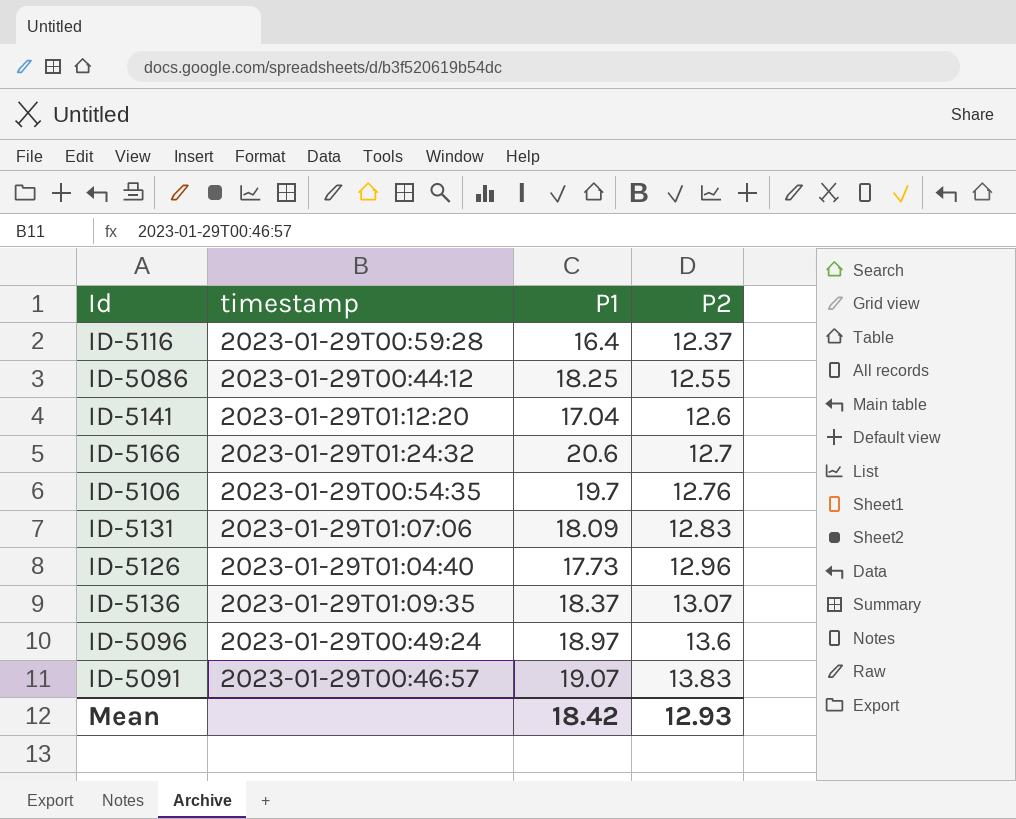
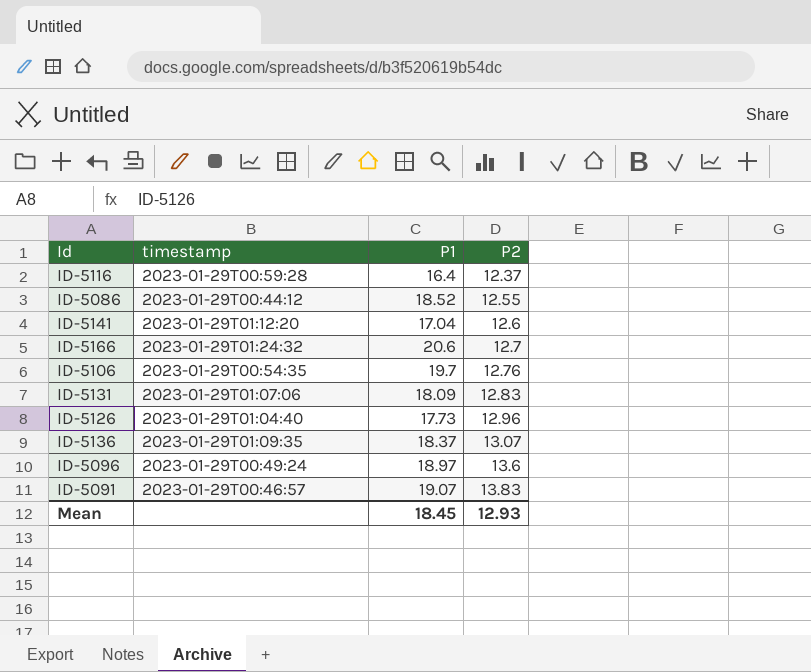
ID-5086 | P1: 18.25 -> 18.52
Mean | P1: 18.42 -> 18.45

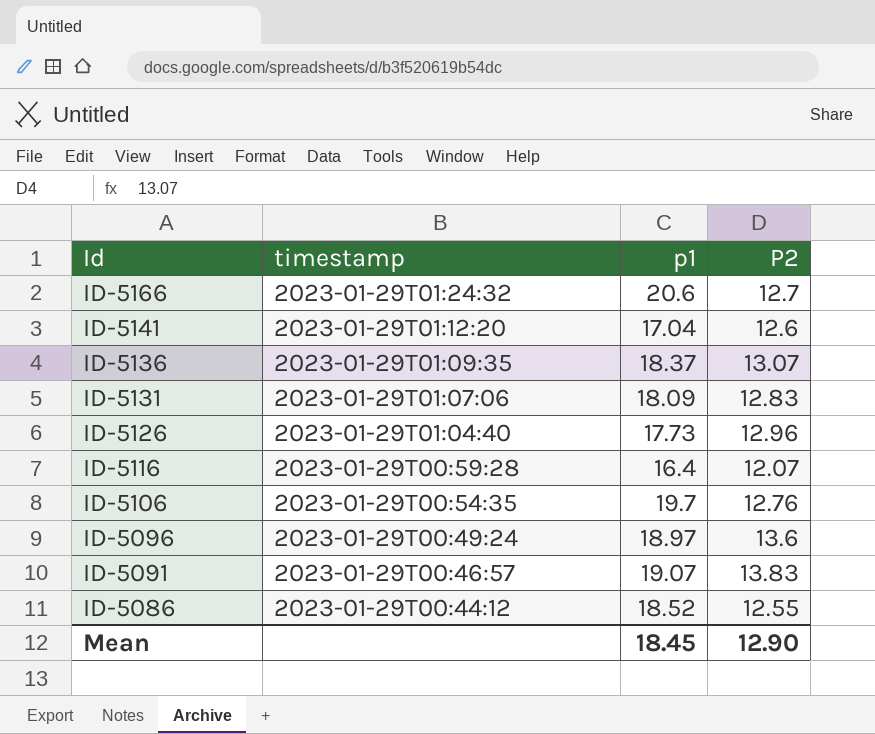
row order: P2 ascending -> Id descending
column name: P1 -> p1
ID-5116 | P2: 12.37 -> 12.07
Mean | P2: 12.93 -> 12.90

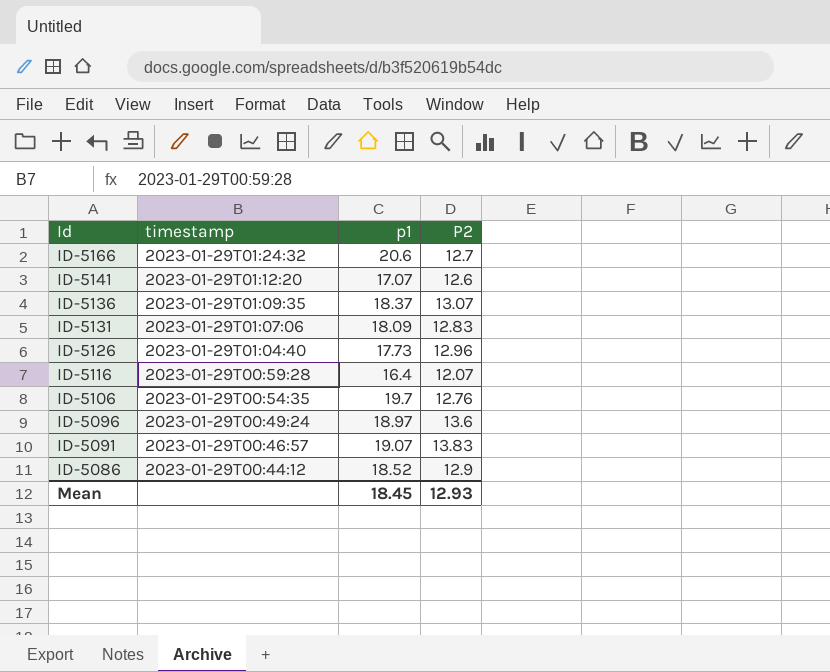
ID-5141 | p1: 17.04 -> 17.07
ID-5086 | P2: 12.55 -> 12.9
Mean | P2: 12.90 -> 12.93

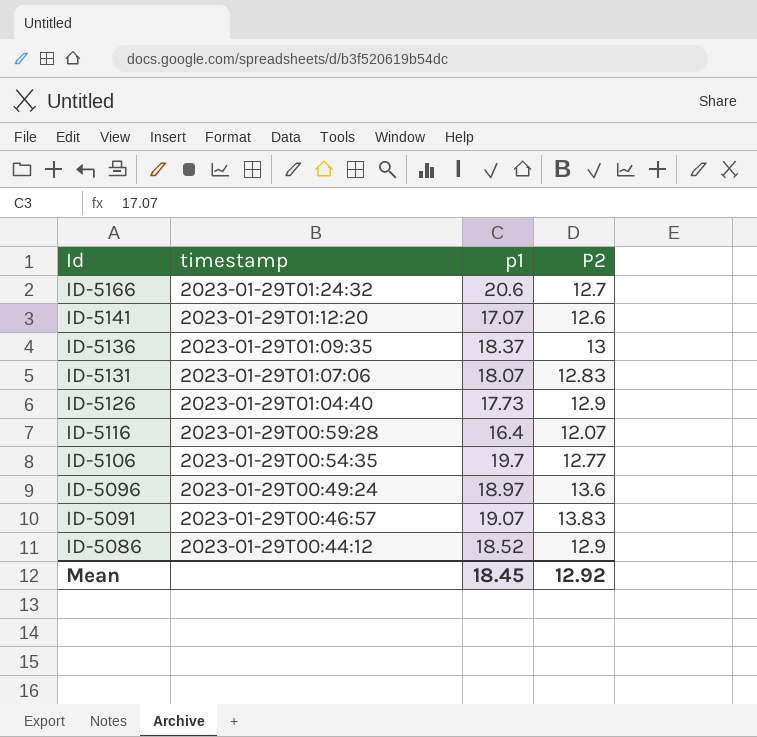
ID-5136 | P2: 13.07 -> 13
ID-5131 | p1: 18.09 -> 18.07
ID-5126 | P2: 12.96 -> 12.9
ID-5106 | P2: 12.76 -> 12.77
Mean | P2: 12.93 -> 12.92

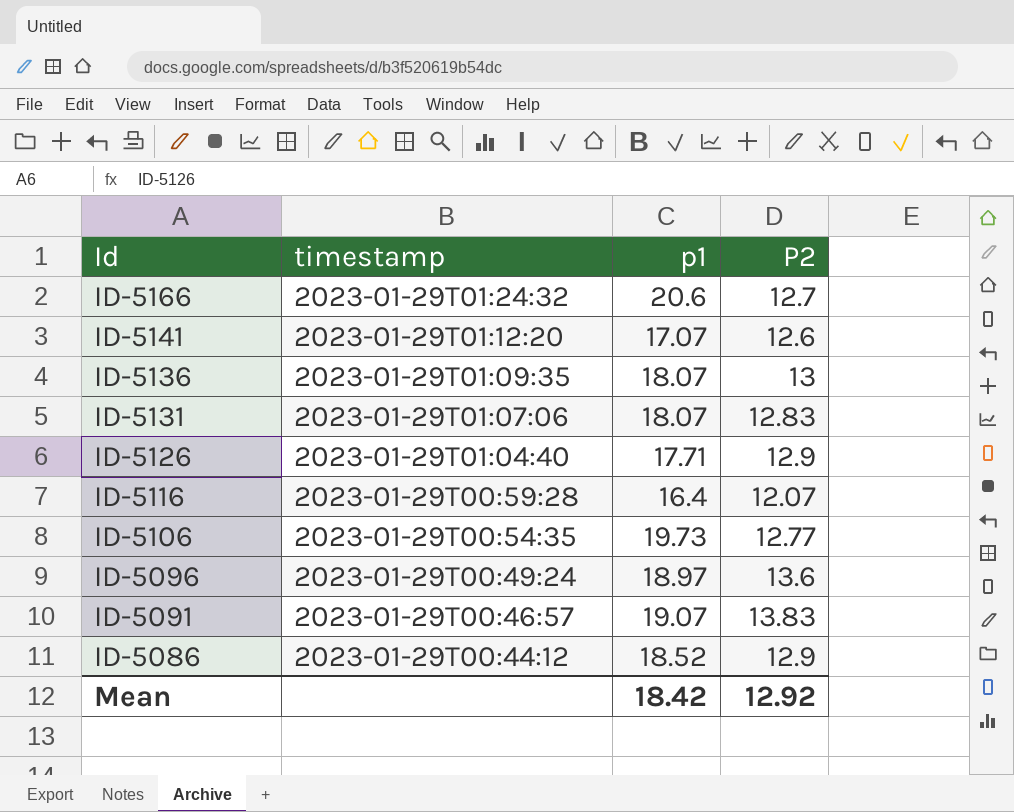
ID-5136 | p1: 18.37 -> 18.07
ID-5126 | p1: 17.73 -> 17.71
ID-5106 | p1: 19.7 -> 19.73
Mean | p1: 18.45 -> 18.42

